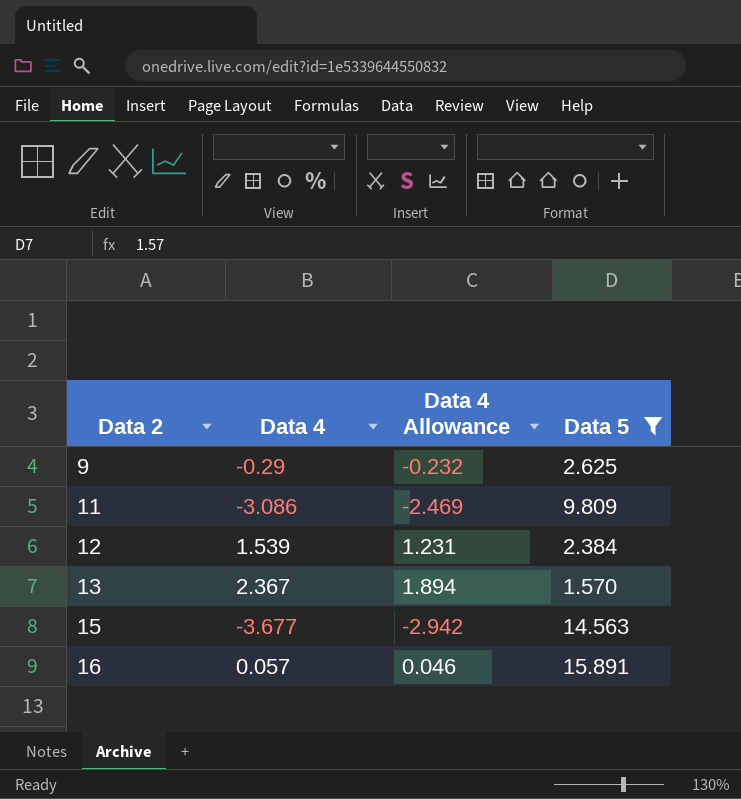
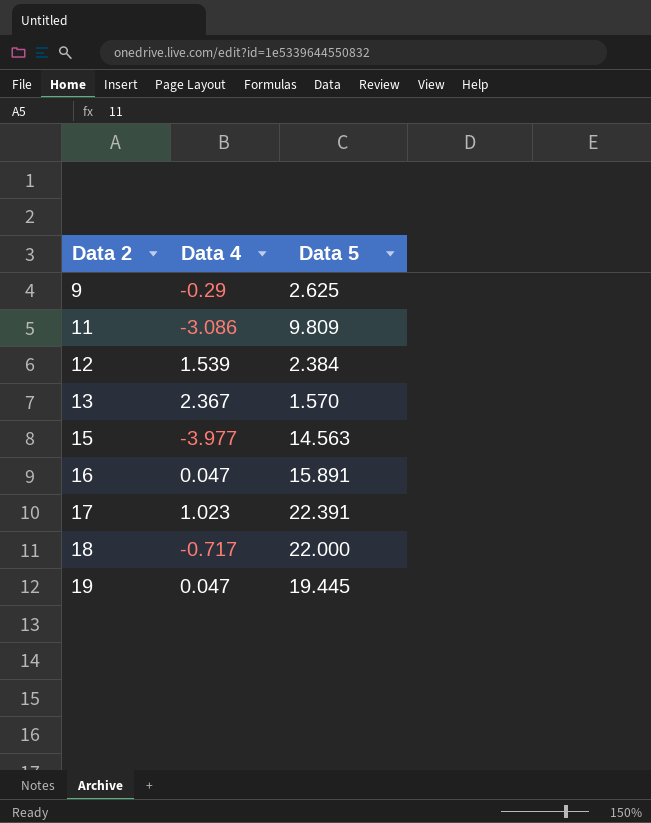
filter: Data 5 <= 15.891 -> none
column Data 4 Allowance | formula: [Data 4] * 0.8 -> none
15 | Data 4: -3.677 -> -3.977
16 | Data 4: 0.057 -> 0.047

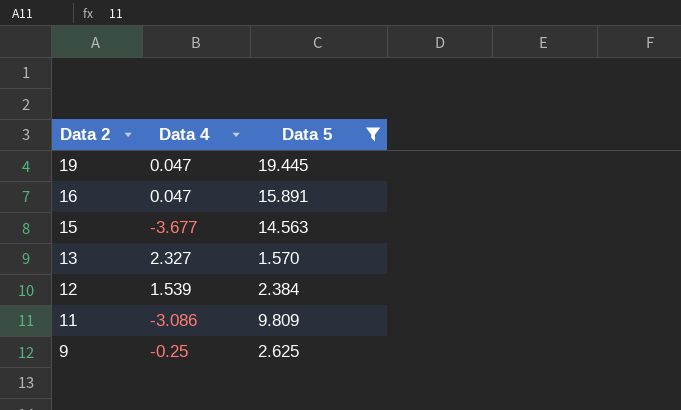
filter: none -> Data 5 <= 19.445
row order: Data 2 ascending -> Data 2 descending
15 | Data 4: -3.977 -> -3.677
13 | Data 4: 2.367 -> 2.327
9 | Data 4: -0.29 -> -0.25

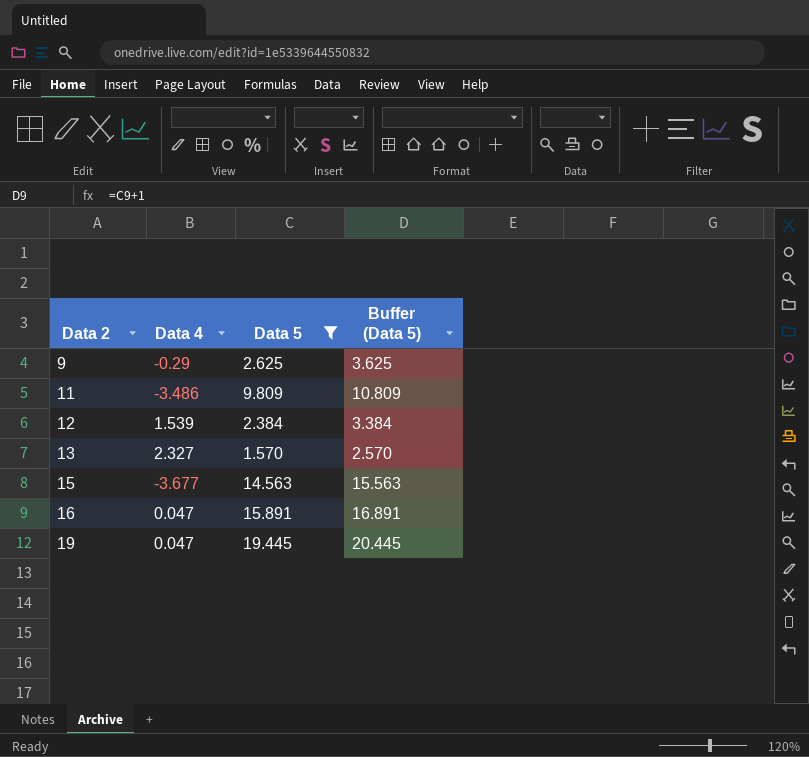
row order: Data 2 descending -> Data 2 ascending
column Buffer (Data 5) | formula: none -> [Data 5] + 1
9 | Data 4: -0.25 -> -0.29
11 | Data 4: -3.086 -> -3.486

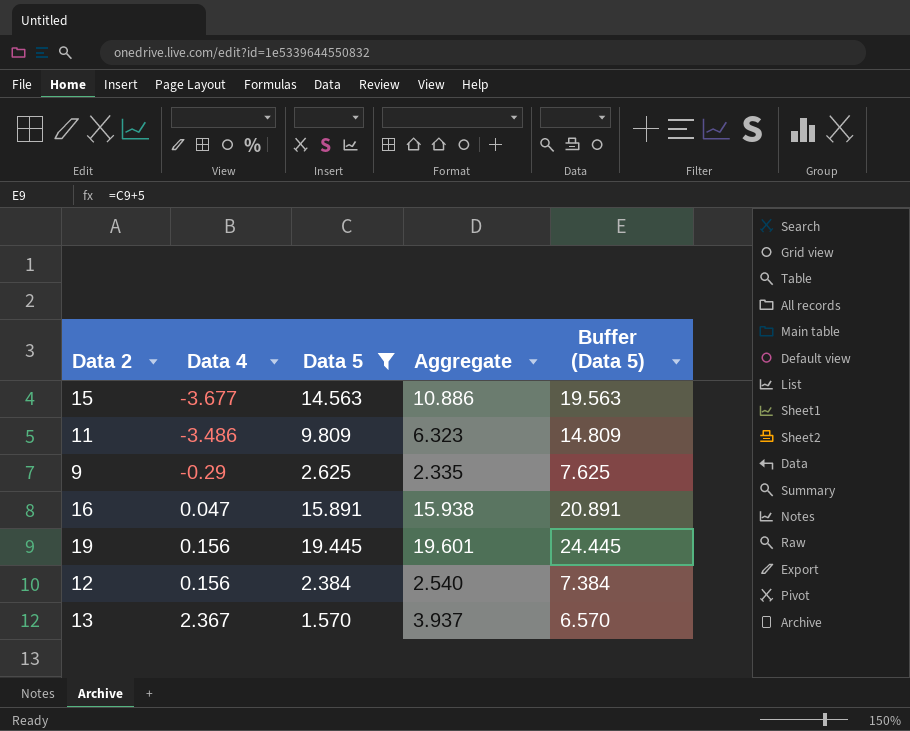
row order: Data 2 ascending -> Data 4 ascending
column Aggregate | formula: none -> [Data 4] + [Data 5]
column Buffer (Data 5) | formula: [Data 5] + 1 -> [Data 5] + 5
19 | Data 4: 0.047 -> 0.156
12 | Data 4: 1.539 -> 0.156
13 | Data 4: 2.327 -> 2.367

